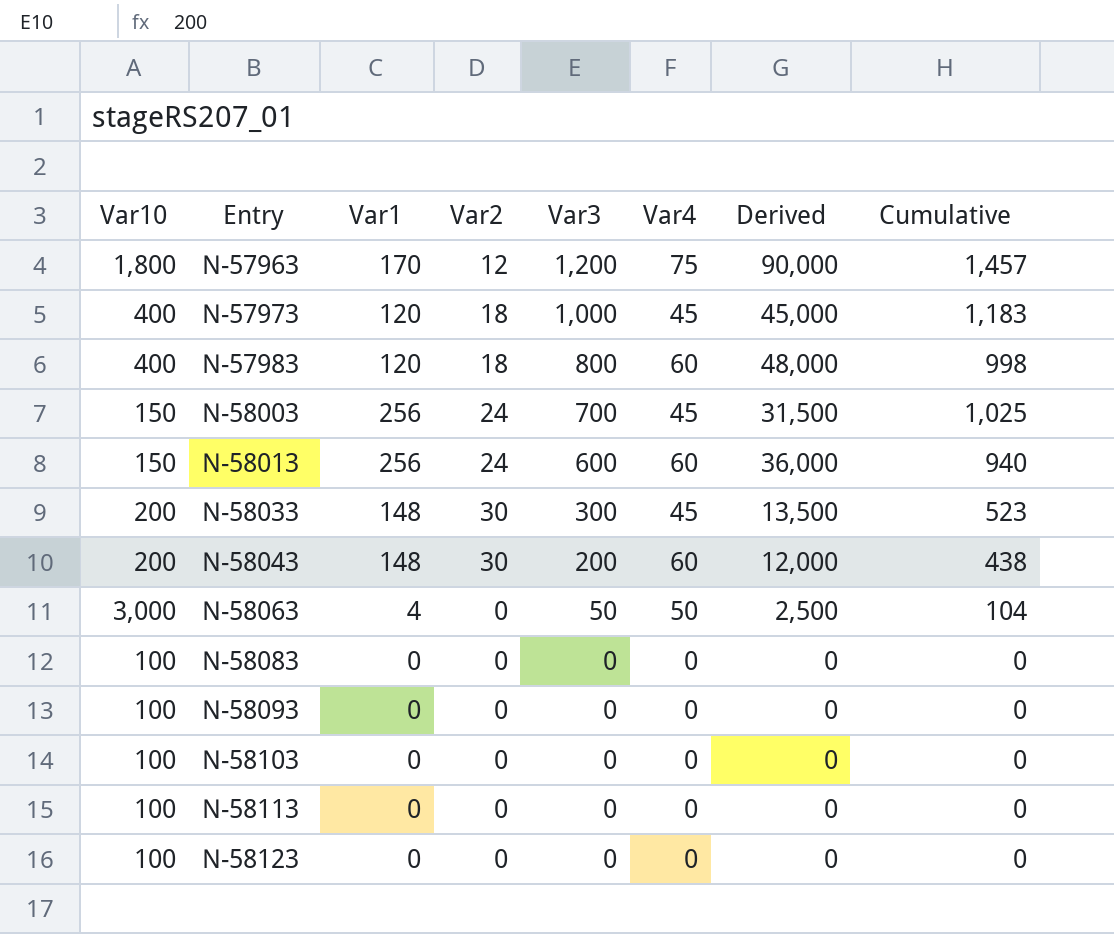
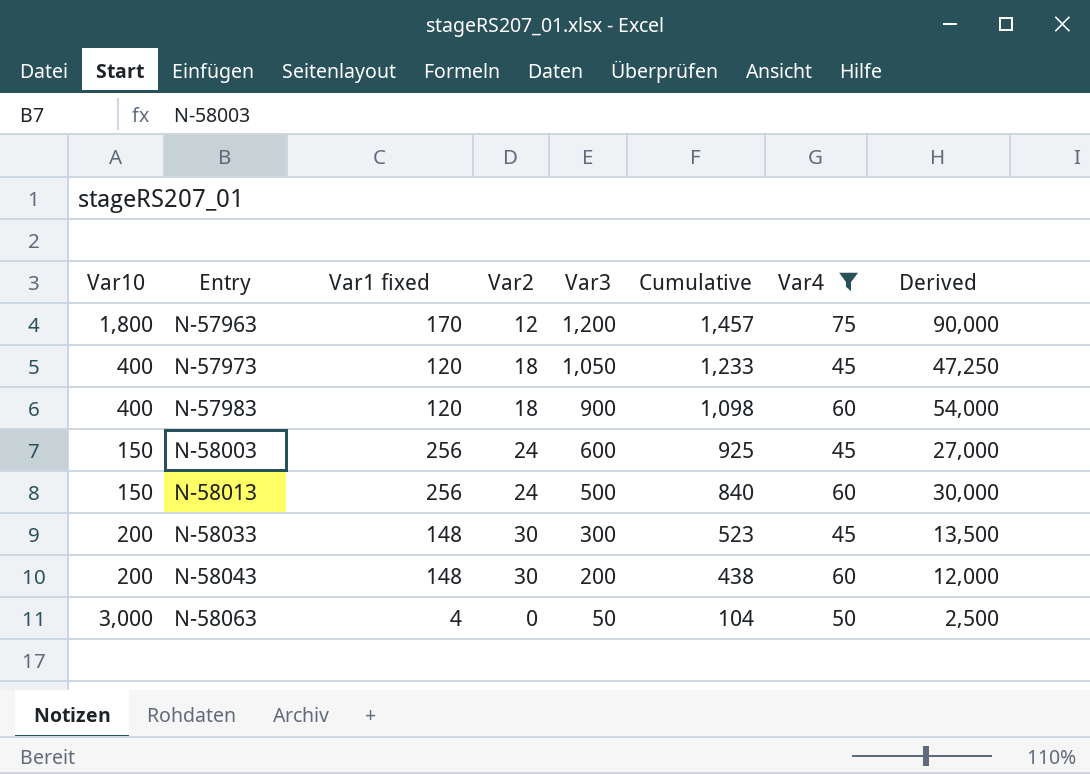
filter: none -> Var4 != 0
column name: Var1 -> Var1 fixed
column Cumulative | position: 8 -> 6
N-57973 | Var3: 1,000 -> 1,050
N-57973 | Cumulative: 1,183 -> 1,233
N-57973 | Derived: 45,000 -> 47,250
N-57983 | Var3: 800 -> 900
N-57983 | Cumulative: 998 -> 1,098
N-57983 | Derived: 48,000 -> 54,000
N-58003 | Var3: 700 -> 600
N-58003 | Cumulative: 1,025 -> 925
N-58003 | Derived: 31,500 -> 27,000
N-58013 | Var3: 600 -> 500
N-58013 | Cumulative: 940 -> 840
N-58013 | Derived: 36,000 -> 30,000

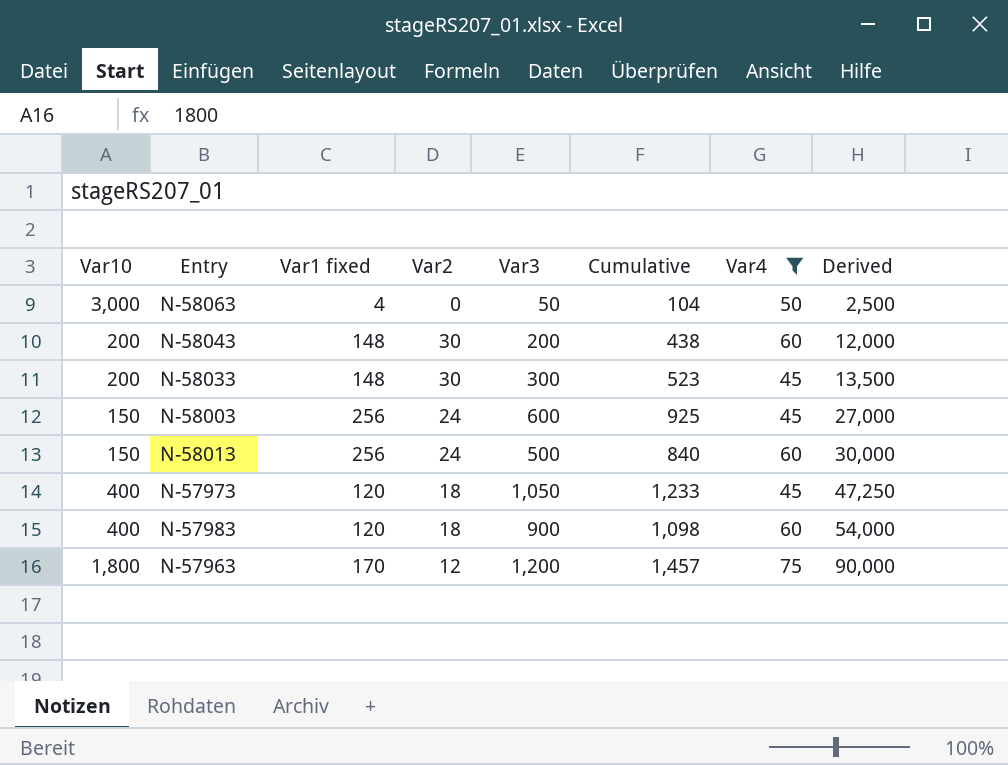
row order: Entry ascending -> Derived ascending

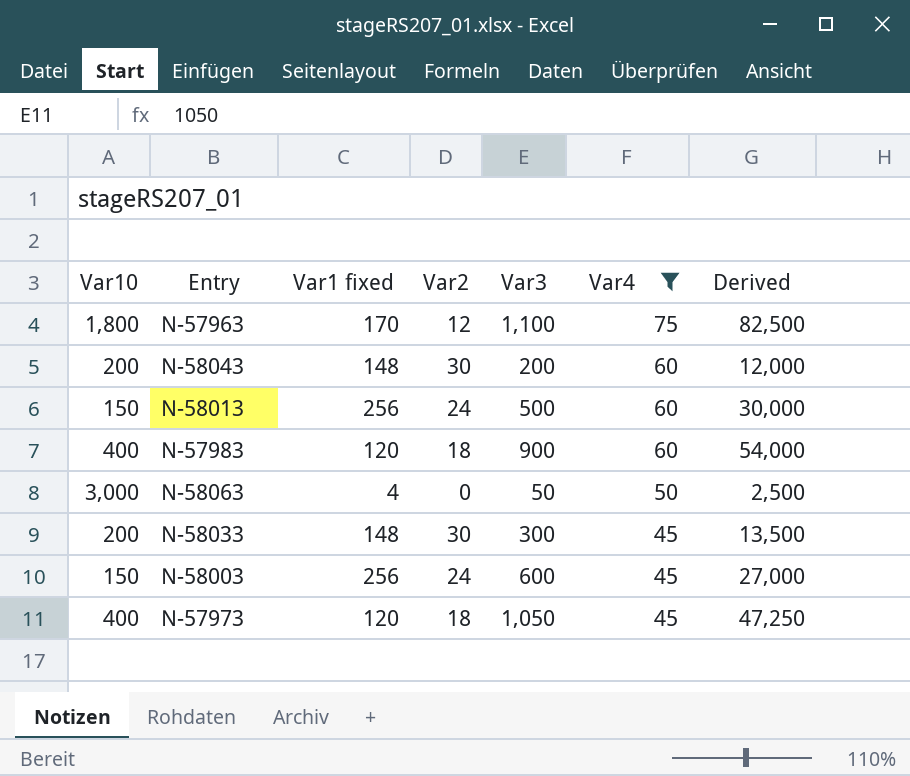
row order: Derived ascending -> Var4 descending
column Cumulative | formula: [Var1 fixed] + [Var2] + [Var3] + [Var4] -> none
N-57963 | Var3: 1,200 -> 1,100
N-57963 | Derived: 90,000 -> 82,500

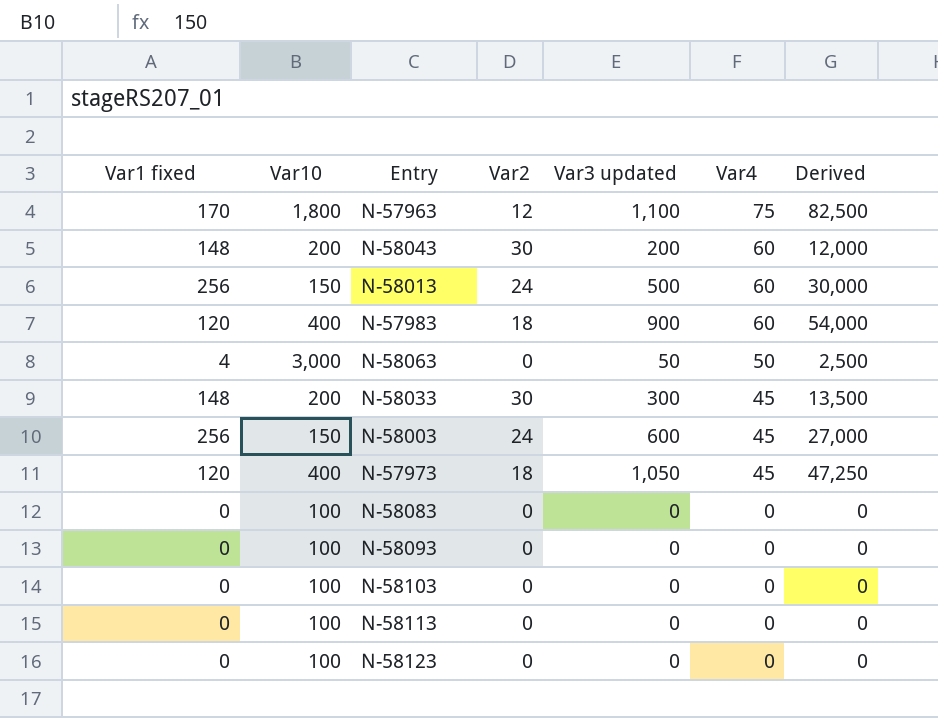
filter: Var4 != 0 -> none
column Var1 fixed | position: 3 -> 1
column name: Var3 -> Var3 updated

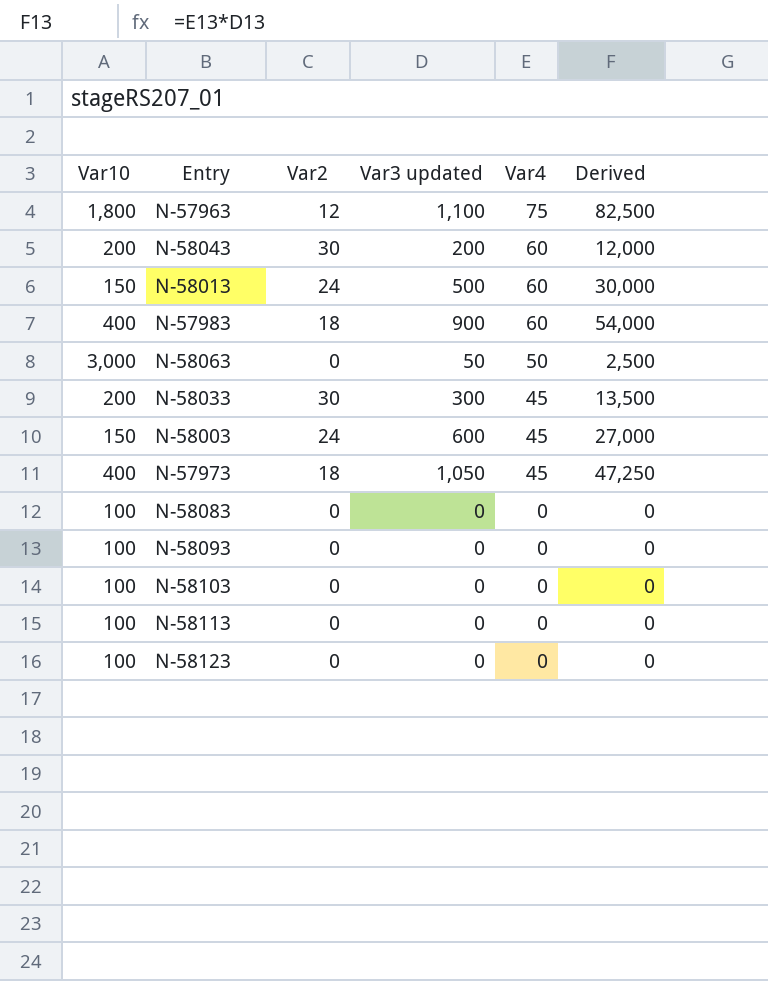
column Var1 fixed | position: 1 -> none

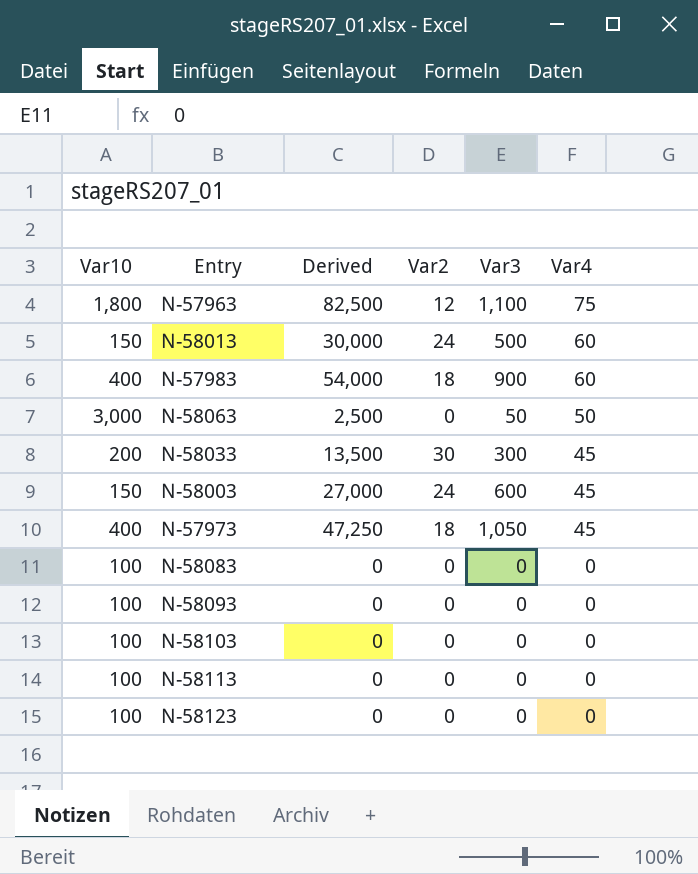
column Derived | position: 6 -> 3
column name: Var3 updated -> Var3
row N-58043: 200 | 30 | 200 | 60 | 12,000 -> none

